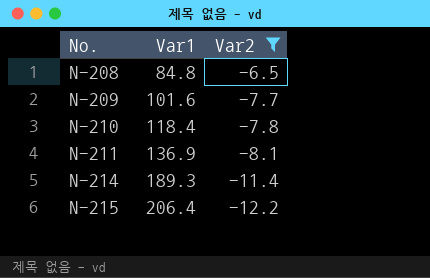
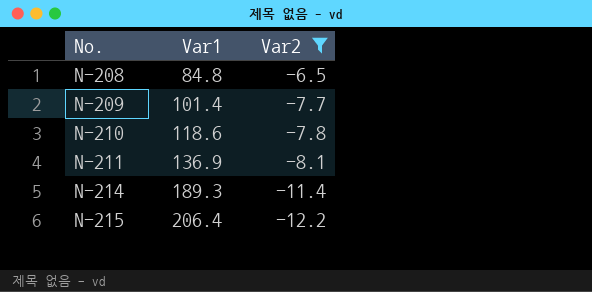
N-209 | Var1: 101.6 -> 101.4
N-210 | Var1: 118.4 -> 118.6

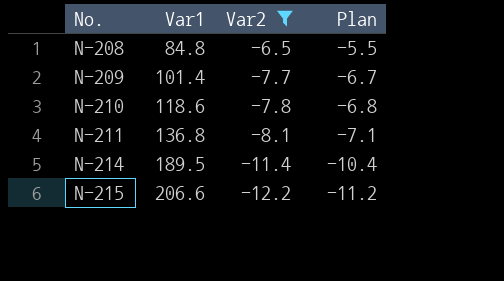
column Plan | formula: none -> [Var2] + 1
N-211 | Var1: 136.9 -> 136.8
N-214 | Var1: 189.3 -> 189.5
N-215 | Var1: 206.4 -> 206.6

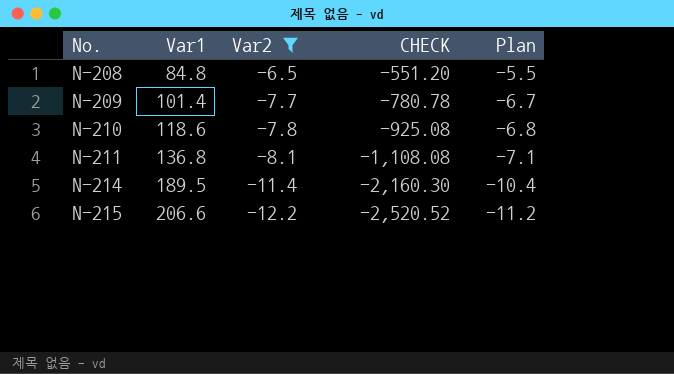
column CHECK | formula: none -> [Var1] * [Var2]

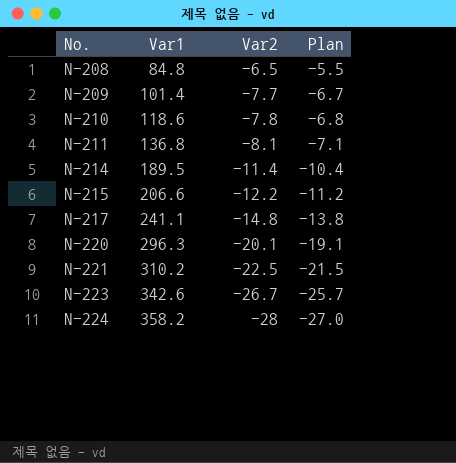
filter: Var2 >= -12.2 -> none
column CHECK | formula: [Var1] * [Var2] -> none

